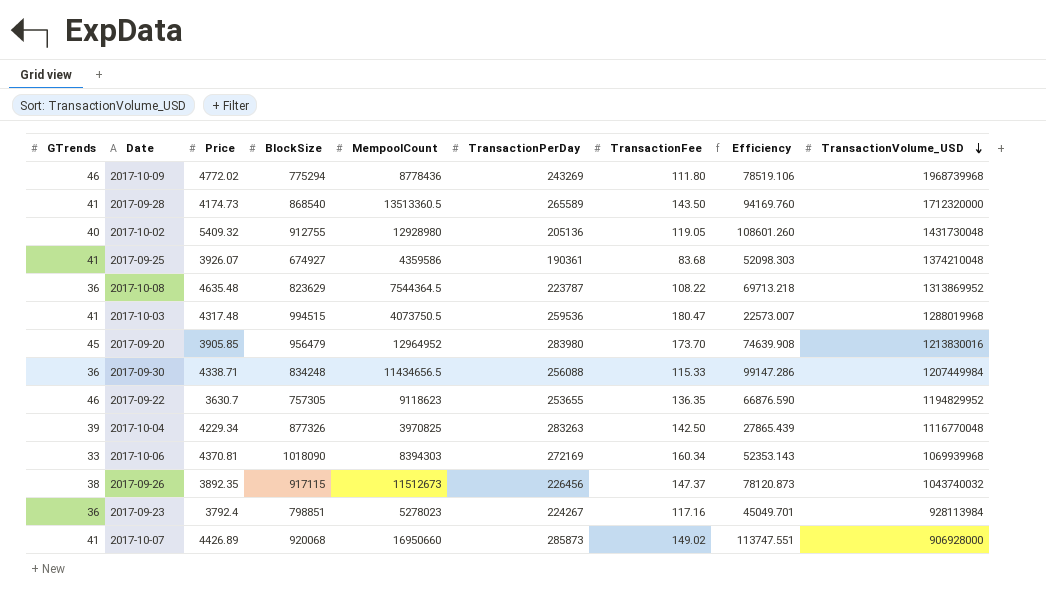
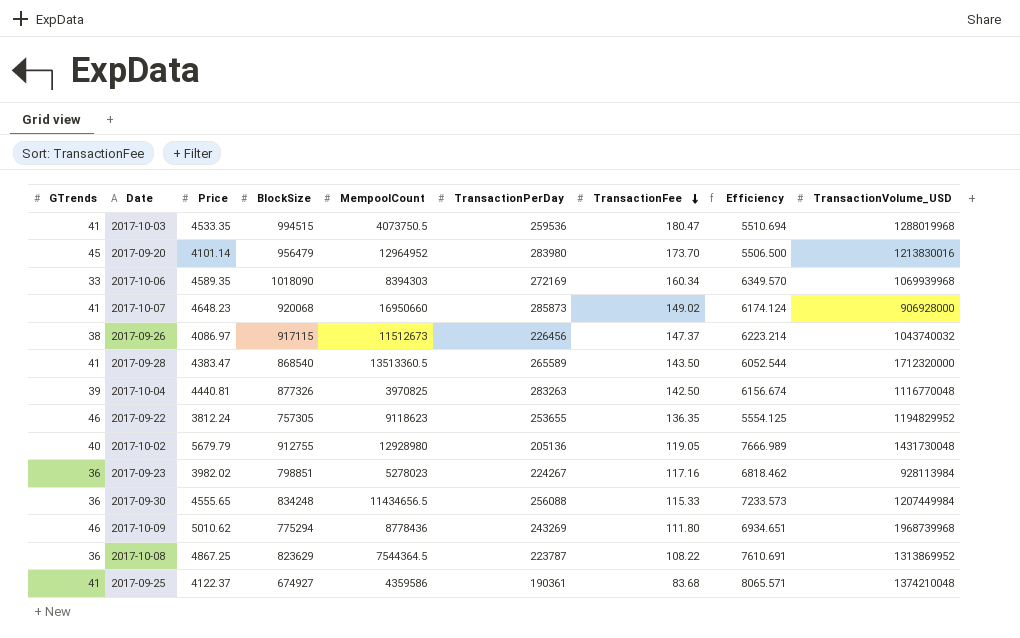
row order: TransactionVolume_USD descending -> TransactionFee descending
column Efficiency | formula: [MempoolCount] / [TransactionFee] -> [BlockSize] / [TransactionFee]
2017-10-03 | Price: 4317.48 -> 4533.35
2017-09-20 | Price: 3905.85 -> 4101.14
2017-10-06 | Price: 4370.81 -> 4589.35
2017-10-07 | Price: 4426.89 -> 4648.23
2017-09-26 | Price: 3892.35 -> 4086.97
2017-09-28 | Price: 4174.73 -> 4383.47
2017-10-04 | Price: 4229.34 -> 4440.81
2017-09-22 | Price: 3630.7 -> 3812.24
2017-10-02 | Price: 5409.32 -> 5679.79
2017-09-23 | Price: 3792.4 -> 3982.02
2017-09-30 | Price: 4338.71 -> 4555.65
2017-10-09 | Price: 4772.02 -> 5010.62
2017-10-08 | Price: 4635.48 -> 4867.25
2017-09-25 | Price: 3926.07 -> 4122.37

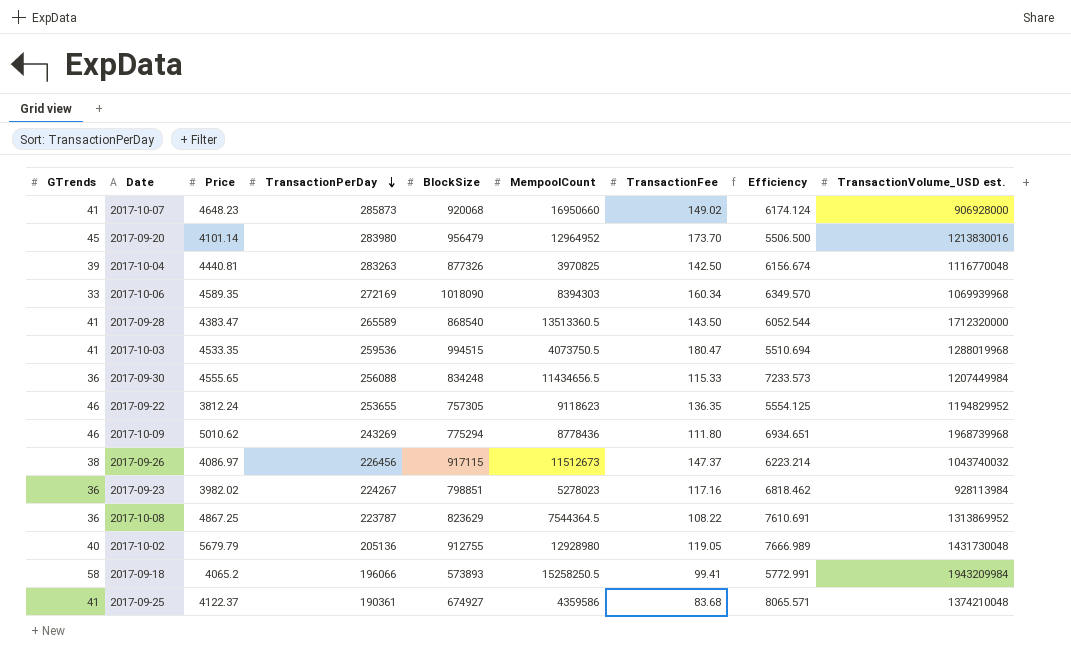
row order: TransactionFee descending -> TransactionPerDay descending
column TransactionPerDay | position: 6 -> 4
column name: TransactionVolume_USD -> TransactionVolume_USD est.
row 2017-09-18: none -> 58 | 4065.2 | 196066 | 573893 | 15258250.5 | 99.41 | 5772.991 | 1943209984

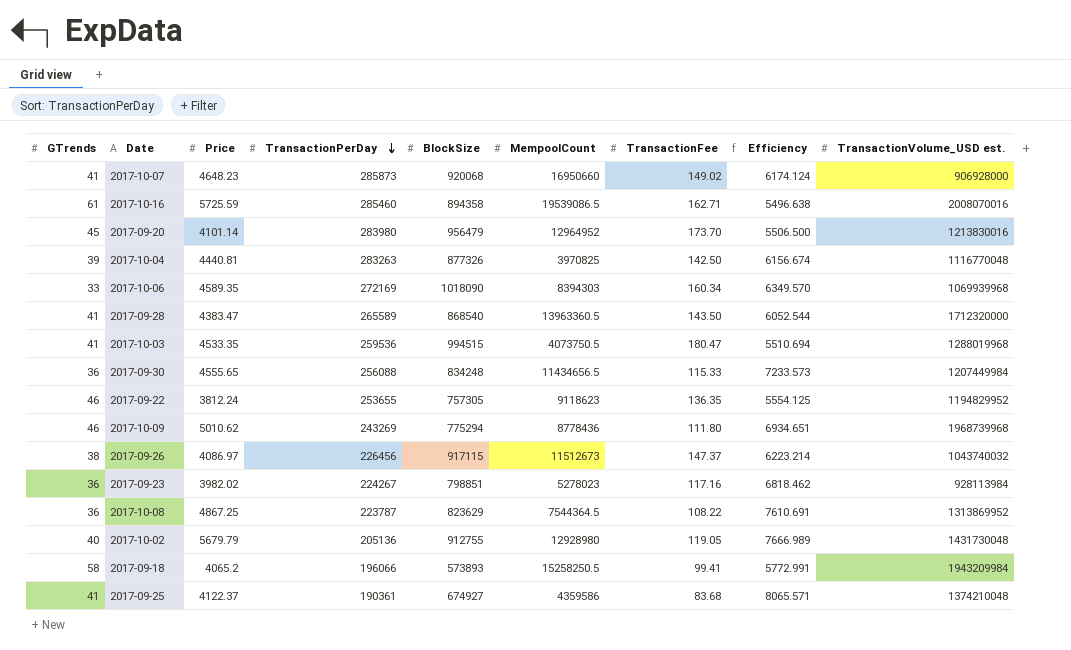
row 2017-10-16: none -> 61 | 5725.59 | 285460 | 894358 | 19539086.5 | 162.71 | 5496.638 | 2008070016
2017-09-28 | MempoolCount: 13513360.5 -> 13963360.5

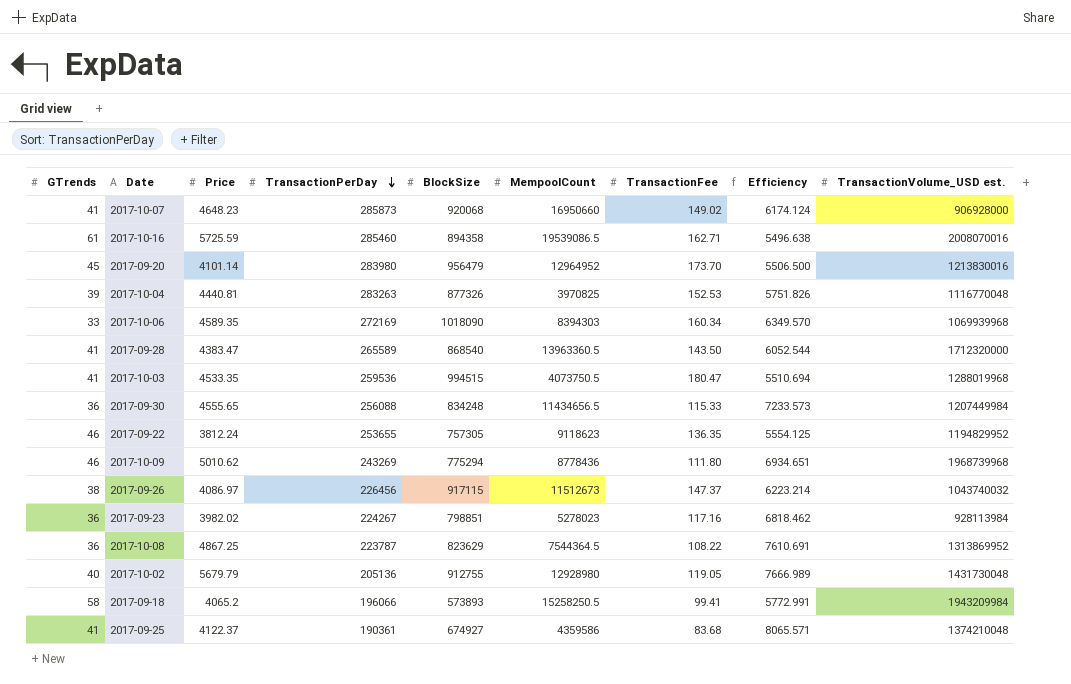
2017-10-04 | TransactionFee: 142.50 -> 152.53
2017-10-04 | Efficiency: 6156.674 -> 5751.826

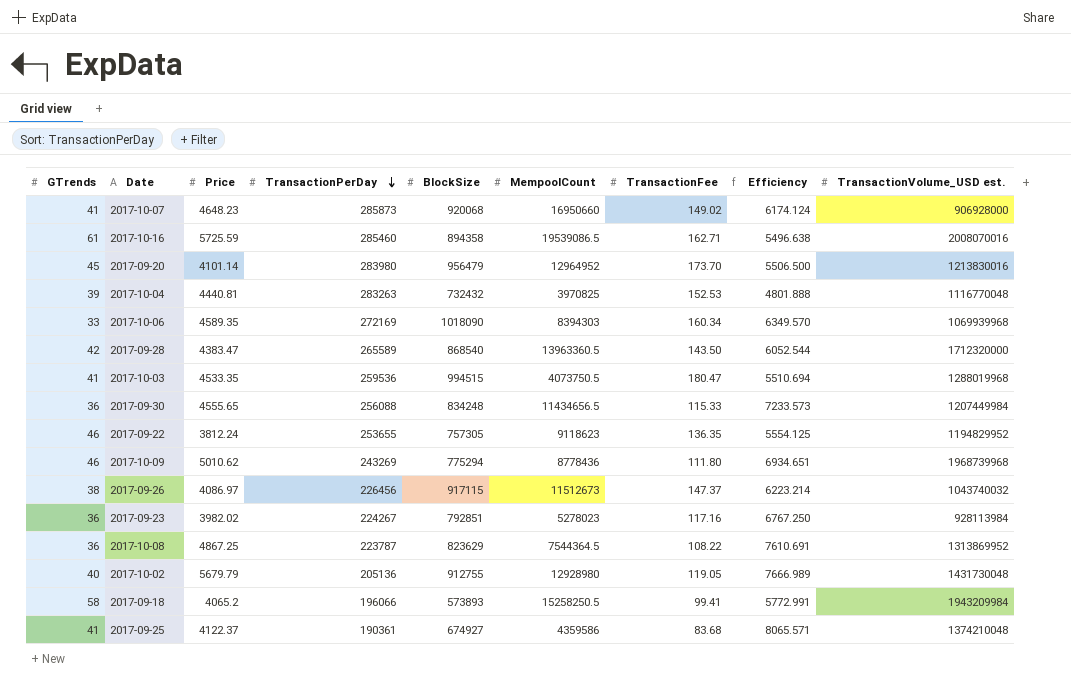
2017-10-04 | BlockSize: 877326 -> 732432
2017-10-04 | Efficiency: 5751.826 -> 4801.888
2017-09-28 | GTrends: 41 -> 42
2017-09-23 | BlockSize: 798851 -> 792851
2017-09-23 | Efficiency: 6818.462 -> 6767.250

